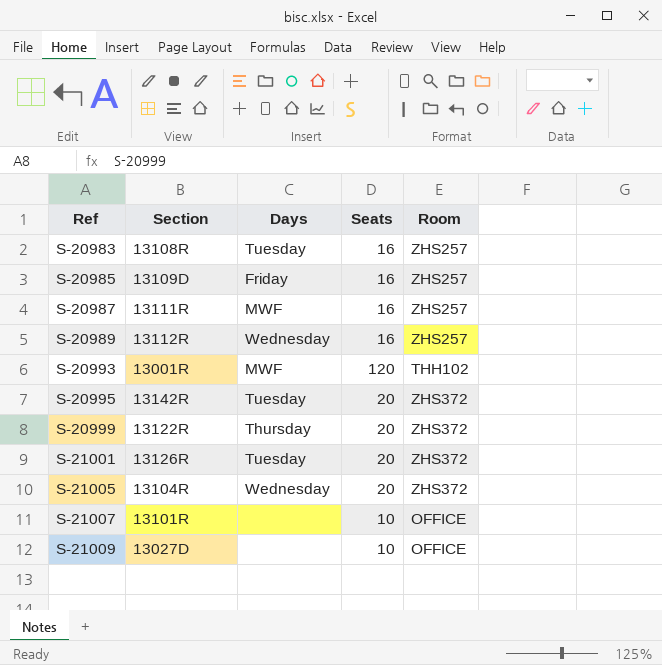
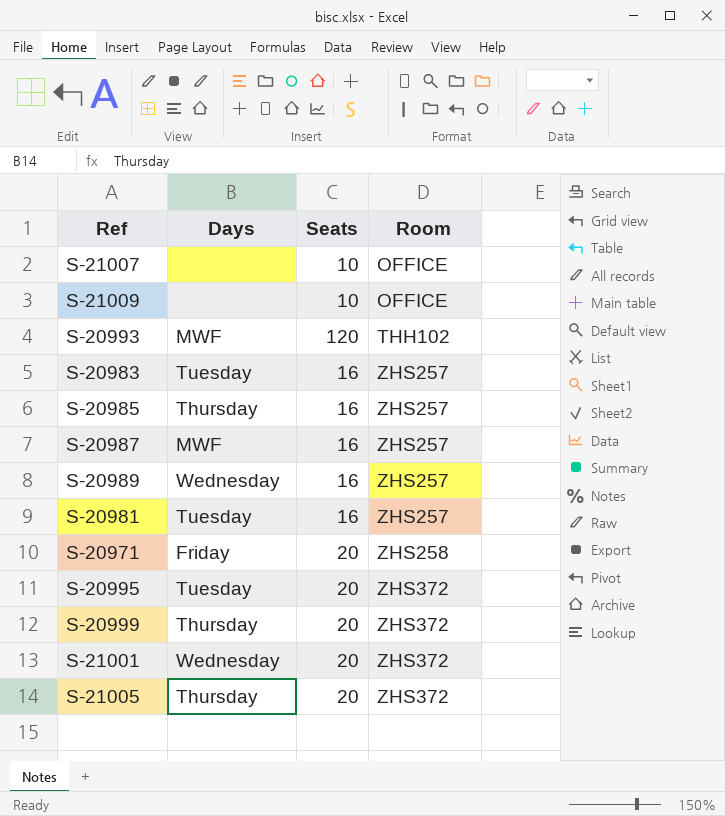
row order: Ref ascending -> Room ascending
column Section | position: 2 -> none
S-20985 | Days: Friday -> Thursday
row S-20981: none -> Tuesday | 16 | ZHS257
row S-20971: none -> Friday | 20 | ZHS258
S-21001 | Days: Tuesday -> Wednesday
S-21005 | Days: Wednesday -> Thursday

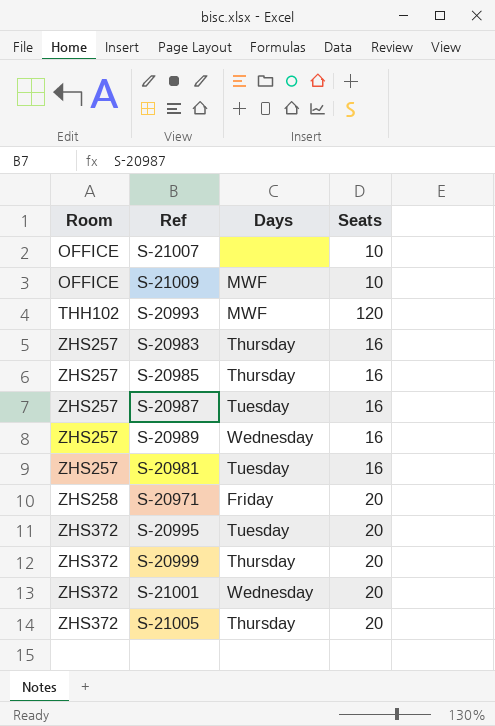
column Room | position: 4 -> 1
S-21009 | Days: none -> MWF
S-20983 | Days: Tuesday -> Thursday
S-20987 | Days: MWF -> Tuesday

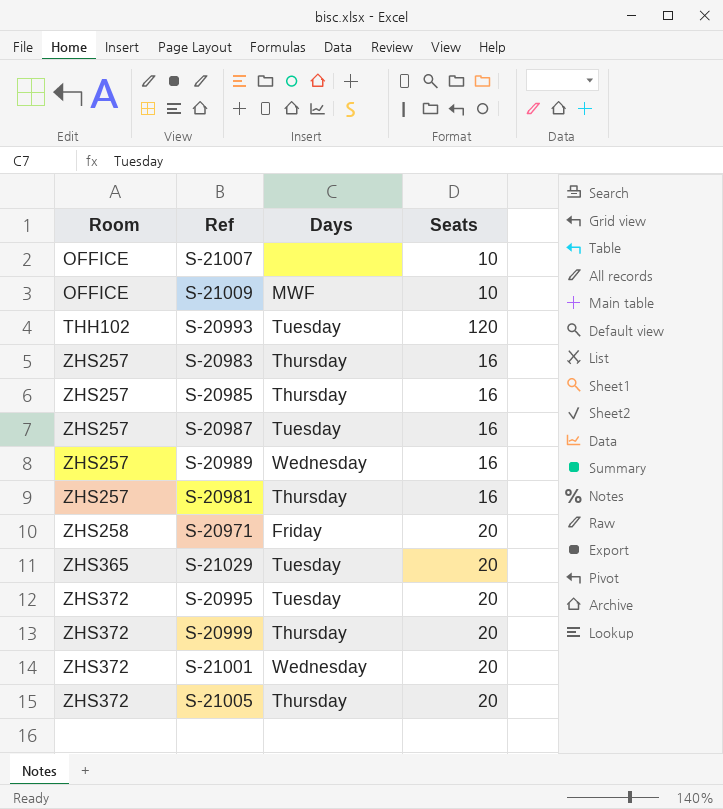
S-20993 | Days: MWF -> Tuesday
S-20981 | Days: Tuesday -> Thursday
row S-21029: none -> ZHS365 | Tuesday | 20

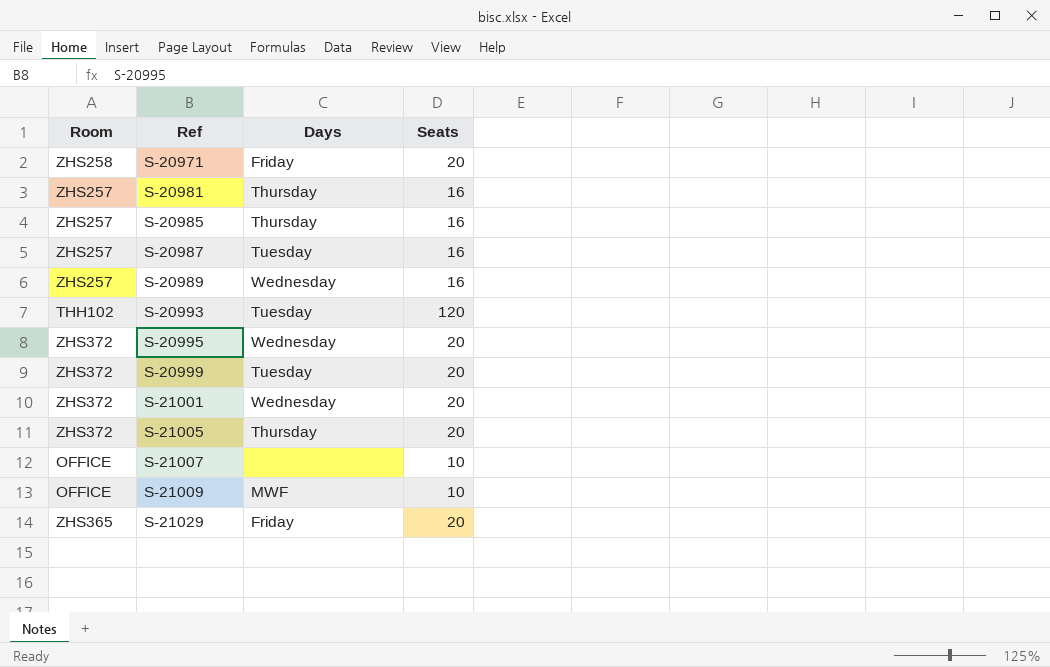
row order: Room ascending -> Ref ascending
row S-20983: ZHS257 | Thursday | 16 -> none
S-20995 | Days: Tuesday -> Wednesday
S-20999 | Days: Thursday -> Tuesday
S-21029 | Days: Tuesday -> Friday

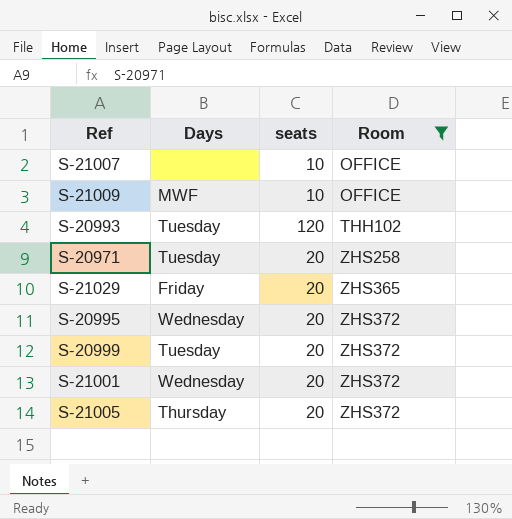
filter: none -> Room != ZHS257
row order: Ref ascending -> Room ascending
column name: Seats -> seats
column Room | position: 1 -> 4
S-20971 | Days: Friday -> Tuesday

